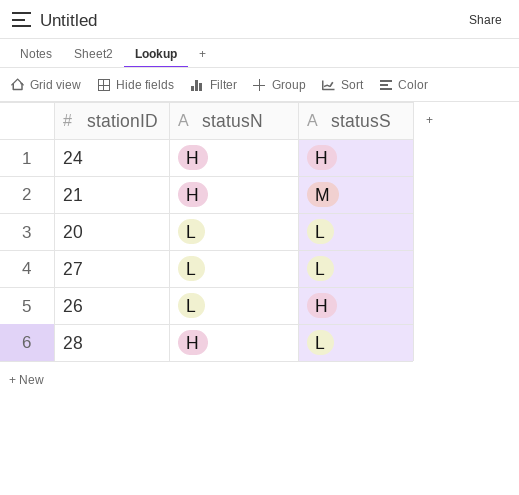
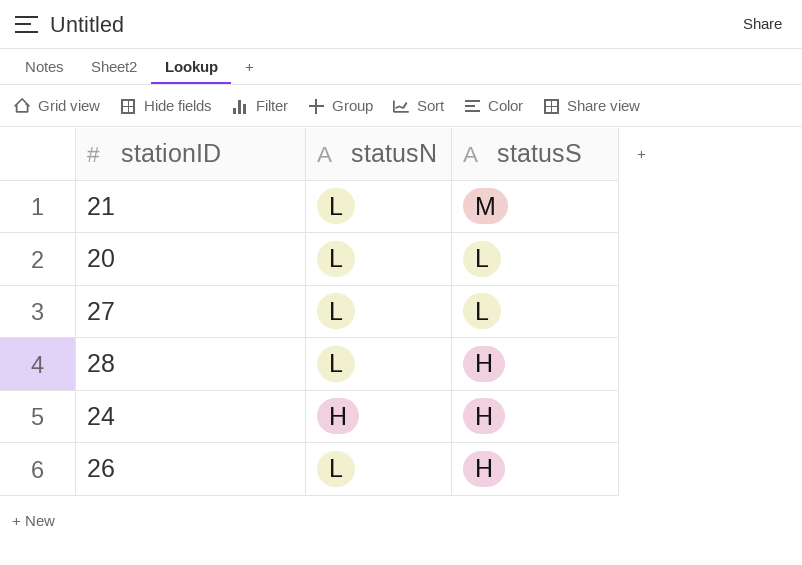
row order: none -> statusS descending
21 | statusN: H -> L
28 | statusN: H -> L
28 | statusS: L -> H

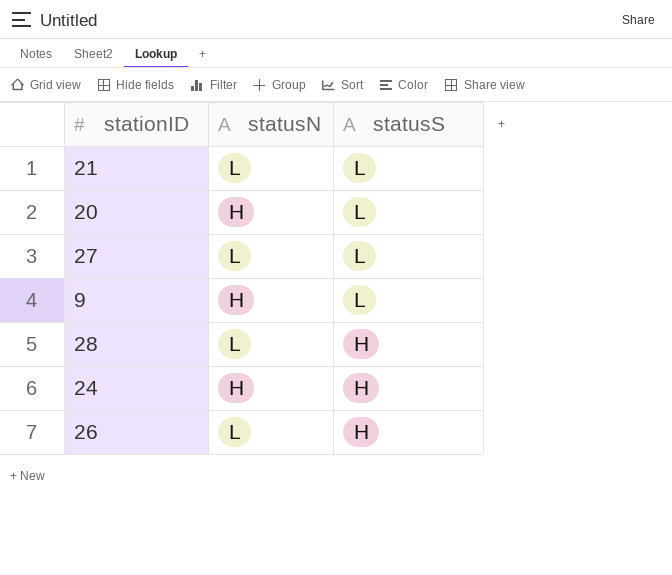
21 | statusS: M -> L
20 | statusN: L -> H
row 9: none -> H | L

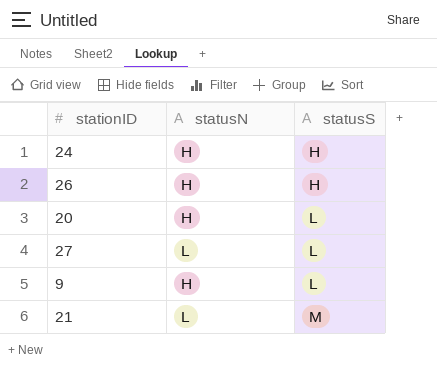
row order: statusS descending -> statusS ascending
row 28: L | H -> none
26 | statusN: L -> H
21 | statusS: L -> M

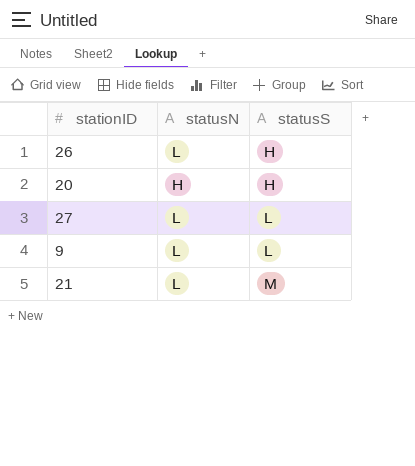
row 24: H | H -> none
26 | statusN: H -> L
20 | statusS: L -> H
9 | statusN: H -> L

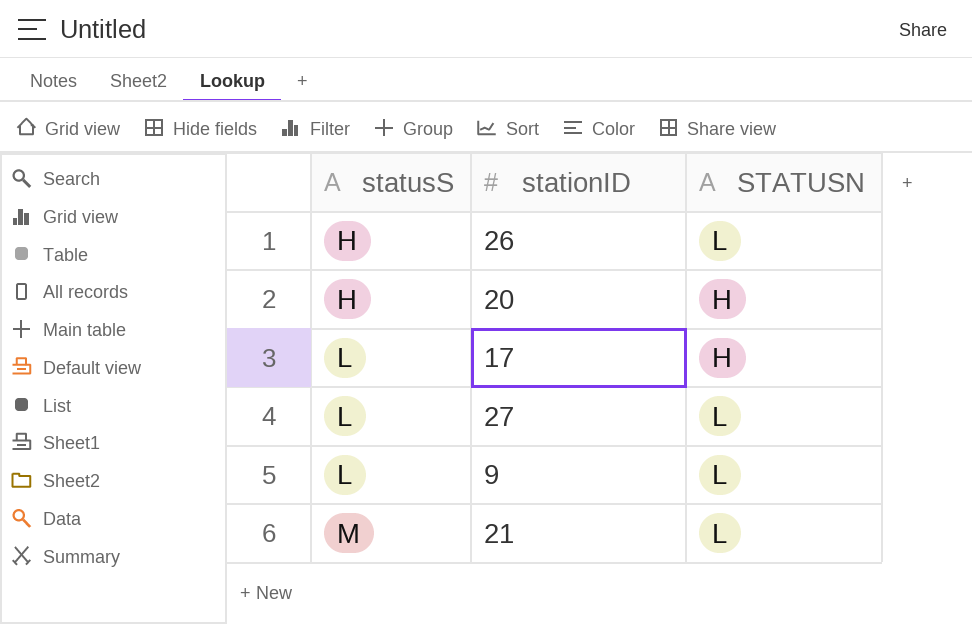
column statusS | position: 3 -> 1
column name: statusN -> STATUSN
row 17: none -> L | H

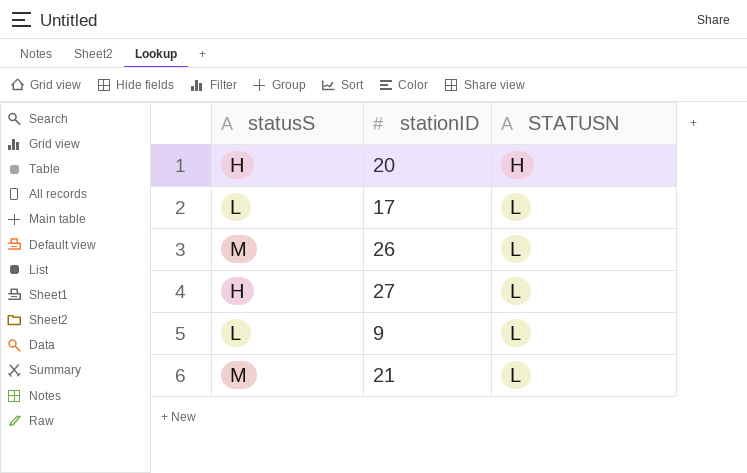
row order: statusS ascending -> STATUSN ascending
17 | STATUSN: H -> L
26 | statusS: H -> M
27 | statusS: L -> H

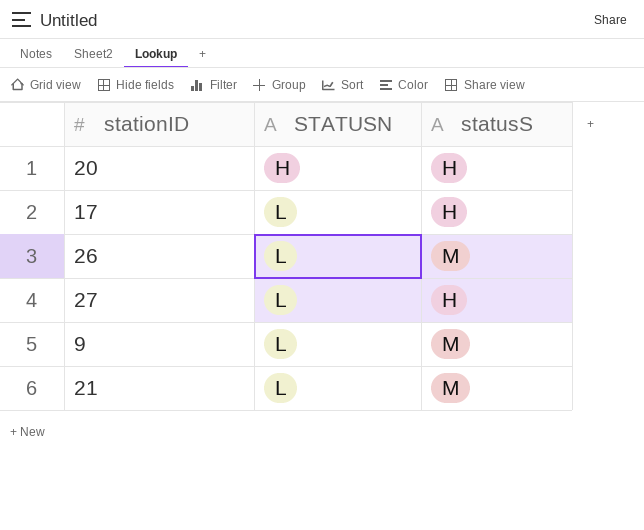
column statusS | position: 1 -> 3
17 | statusS: L -> H
9 | statusS: L -> M

